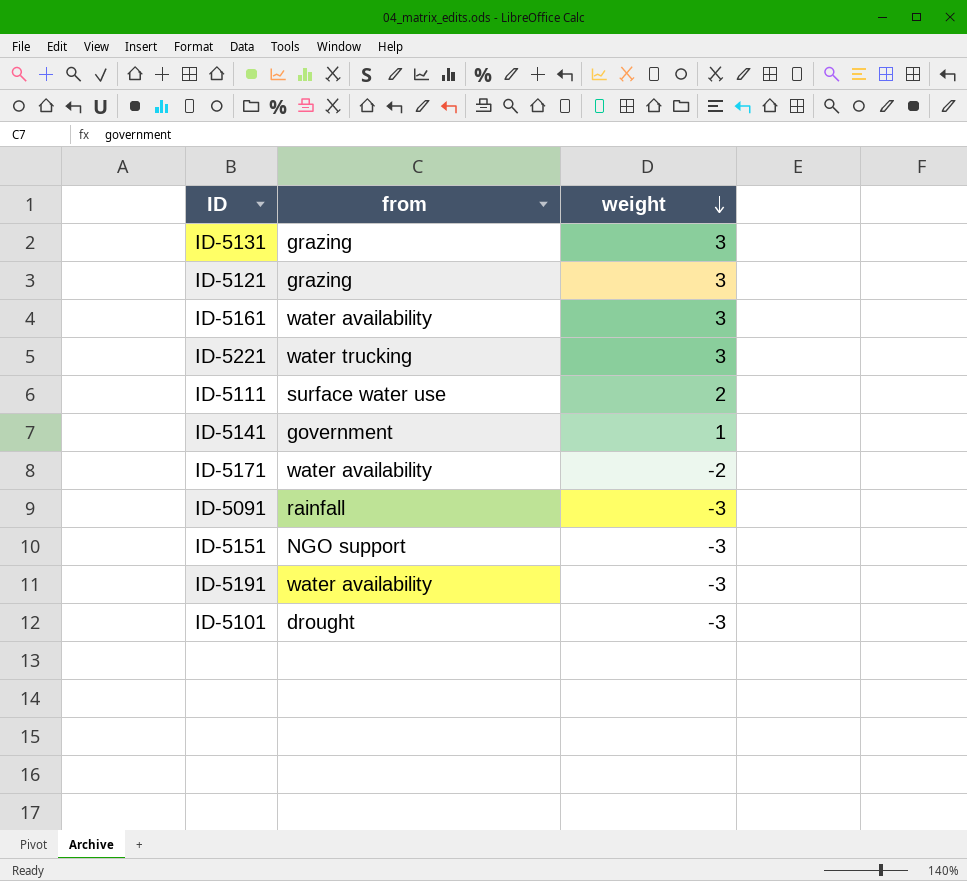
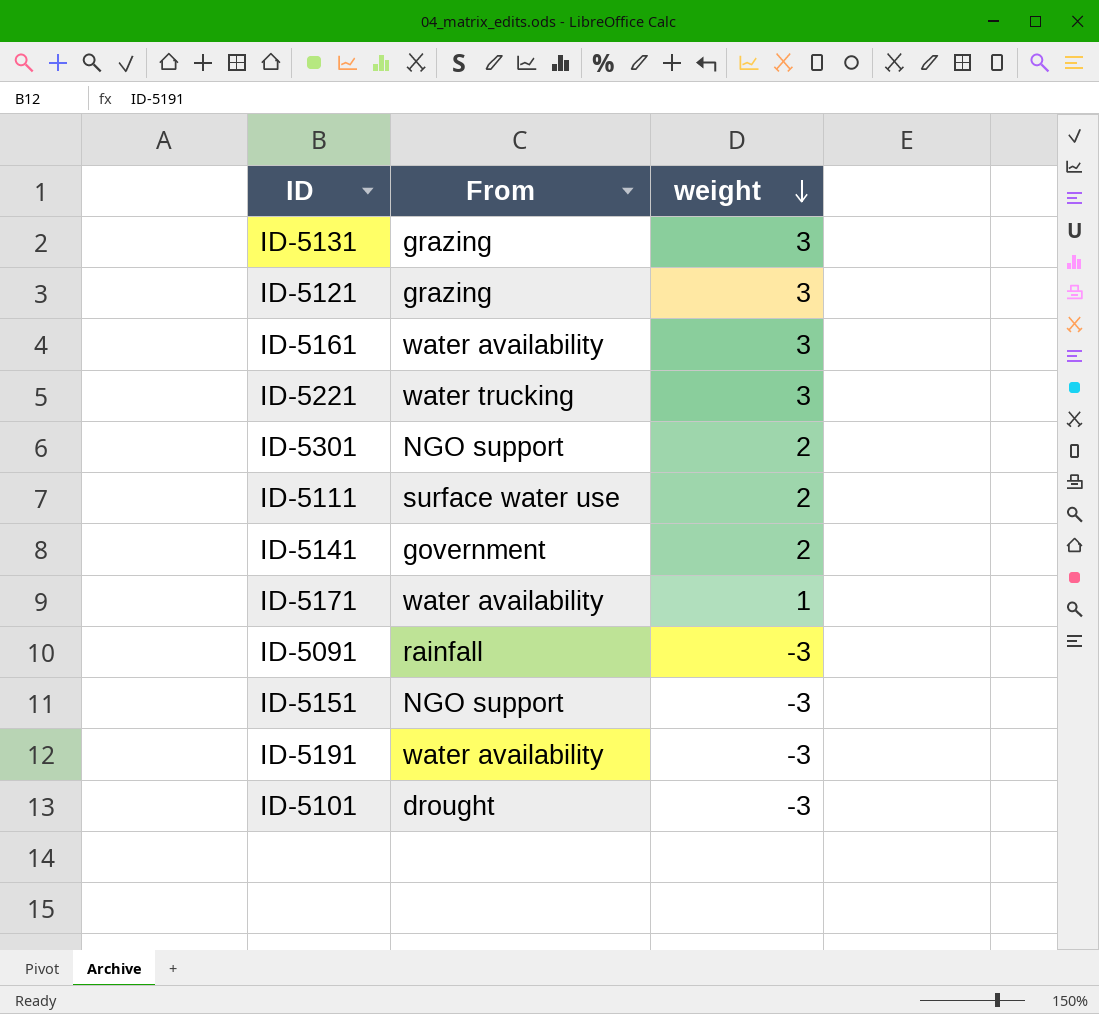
column name: from -> From
row ID-5301: none -> NGO support | 2
ID-5141 | weight: 1 -> 2
ID-5171 | weight: -2 -> 1

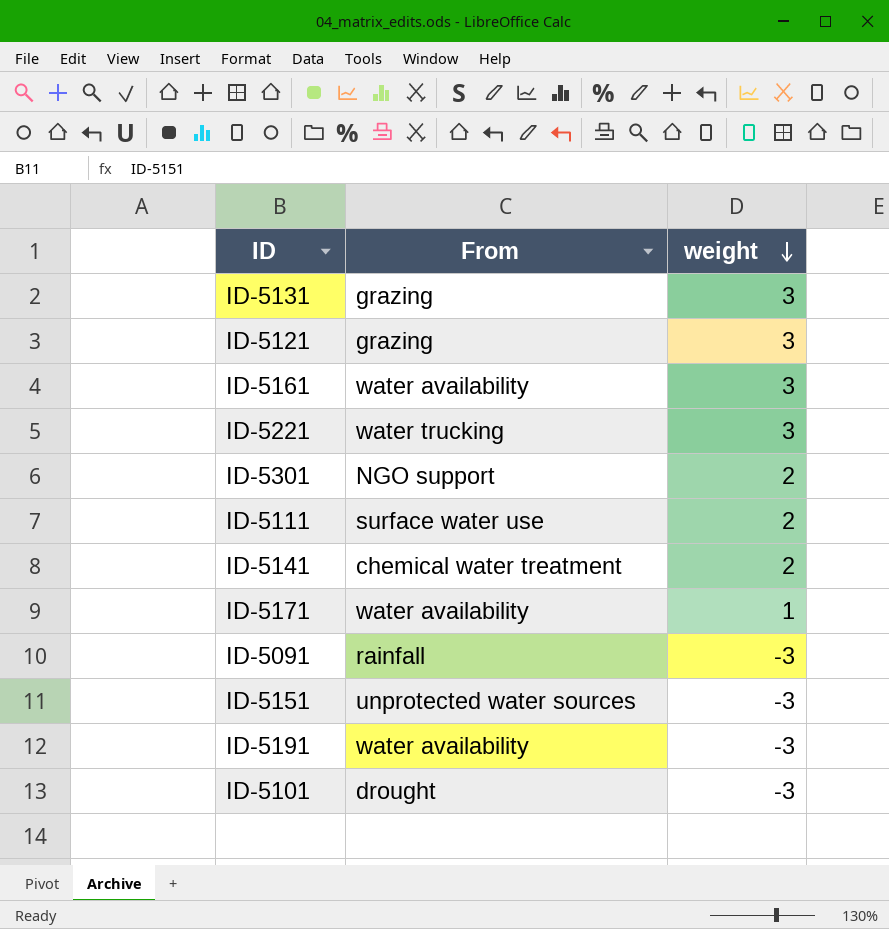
ID-5141 | From: government -> chemical water treatment
ID-5151 | From: NGO support -> unprotected water sources

